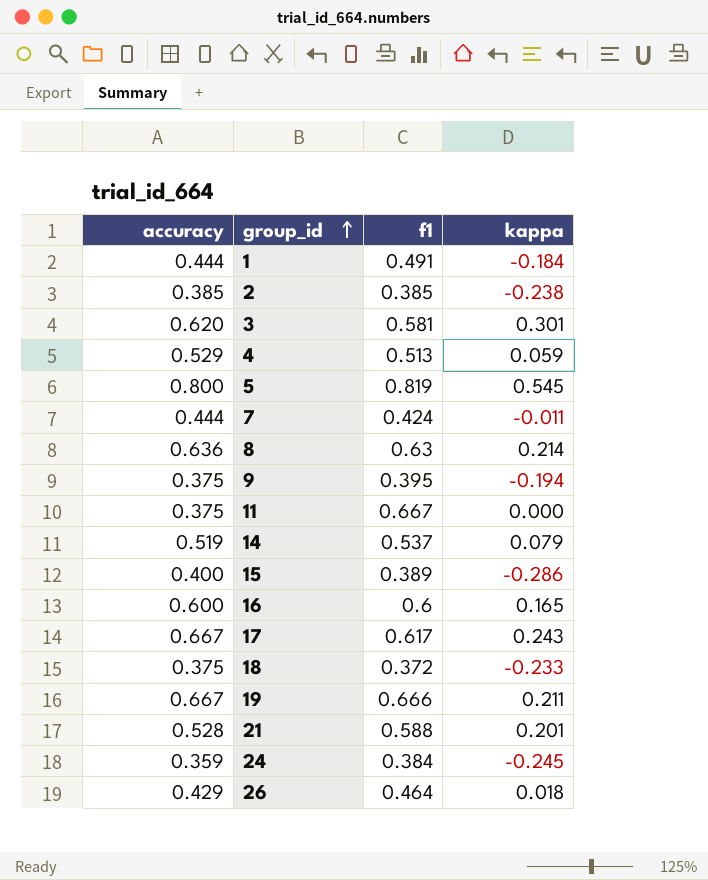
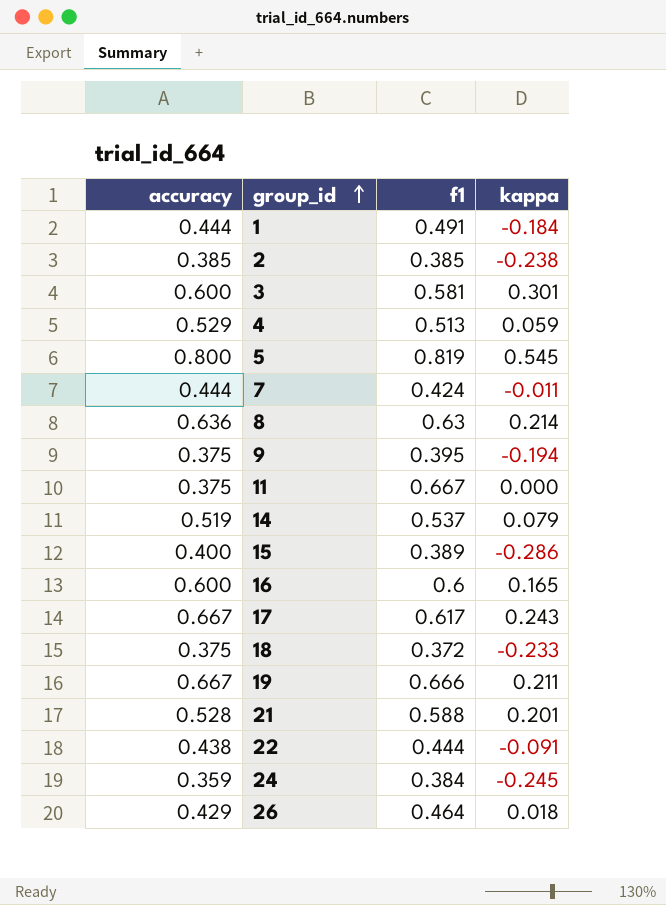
3 | accuracy: 0.620 -> 0.600
row 22: none -> 0.438 | 0.444 | -0.091

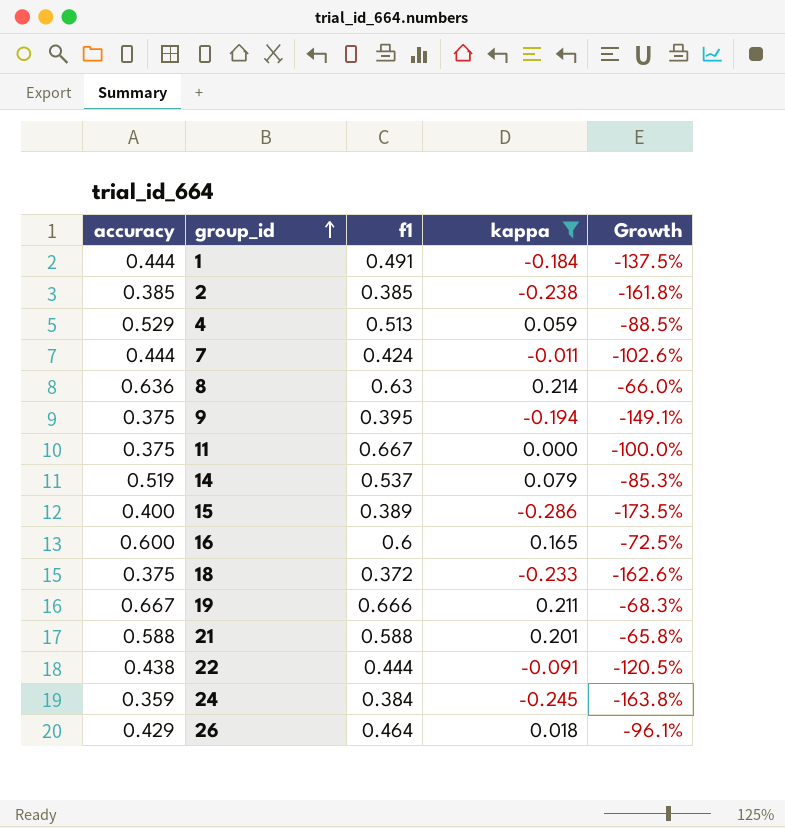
filter: none -> kappa <= 0.214
column Growth | formula: none -> ([kappa] - [f1]) / [f1]
21 | accuracy: 0.528 -> 0.588

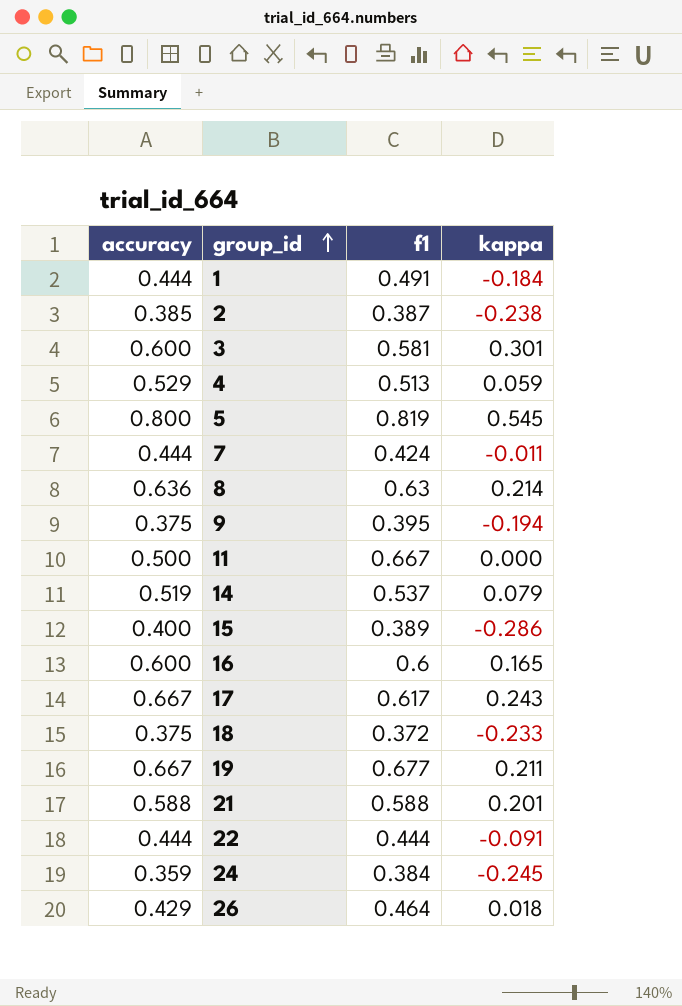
filter: kappa <= 0.214 -> none
column Growth | formula: ([kappa] - [f1]) / [f1] -> none
2 | f1: 0.385 -> 0.387
11 | accuracy: 0.375 -> 0.500
19 | f1: 0.666 -> 0.677
22 | accuracy: 0.438 -> 0.444

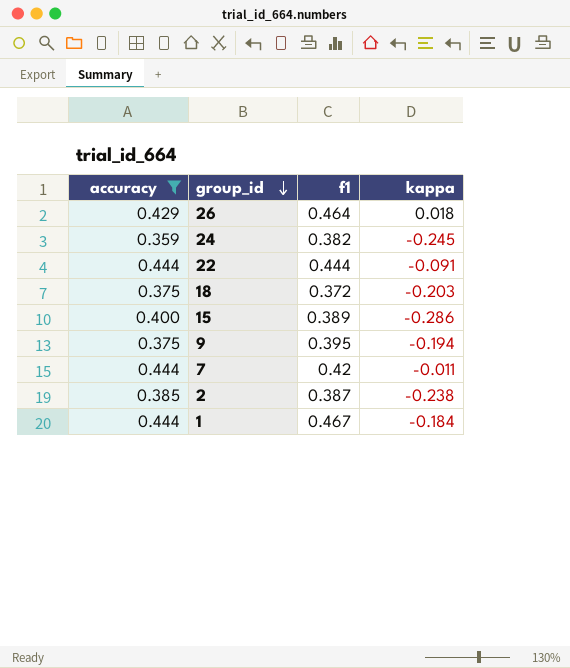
filter: none -> accuracy <= 0.444
row order: group_id ascending -> group_id descending
24 | f1: 0.384 -> 0.382
18 | kappa: -0.233 -> -0.203
7 | f1: 0.424 -> 0.42
1 | f1: 0.491 -> 0.467

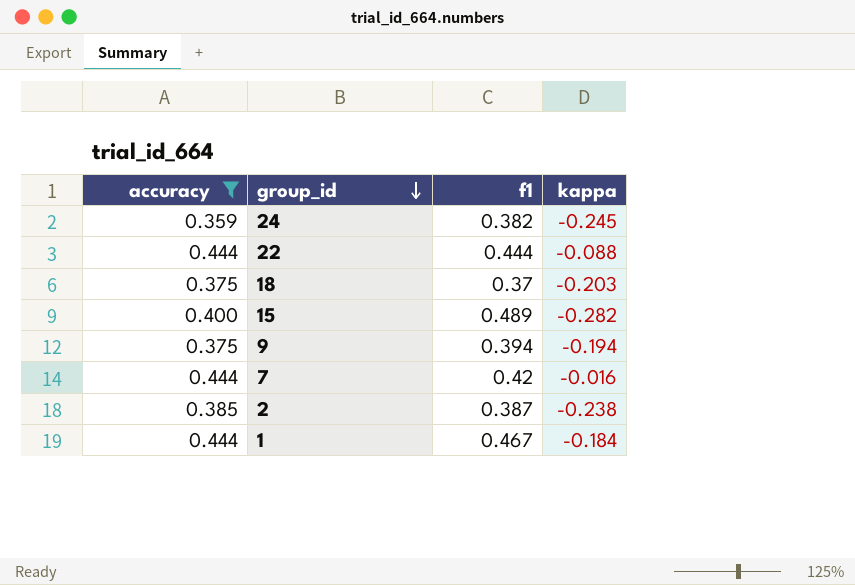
row 26: 0.429 | 0.464 | 0.018 -> none
22 | kappa: -0.091 -> -0.088
18 | f1: 0.372 -> 0.37
15 | f1: 0.389 -> 0.489
15 | kappa: -0.286 -> -0.282
9 | f1: 0.395 -> 0.394
7 | kappa: -0.011 -> -0.016

